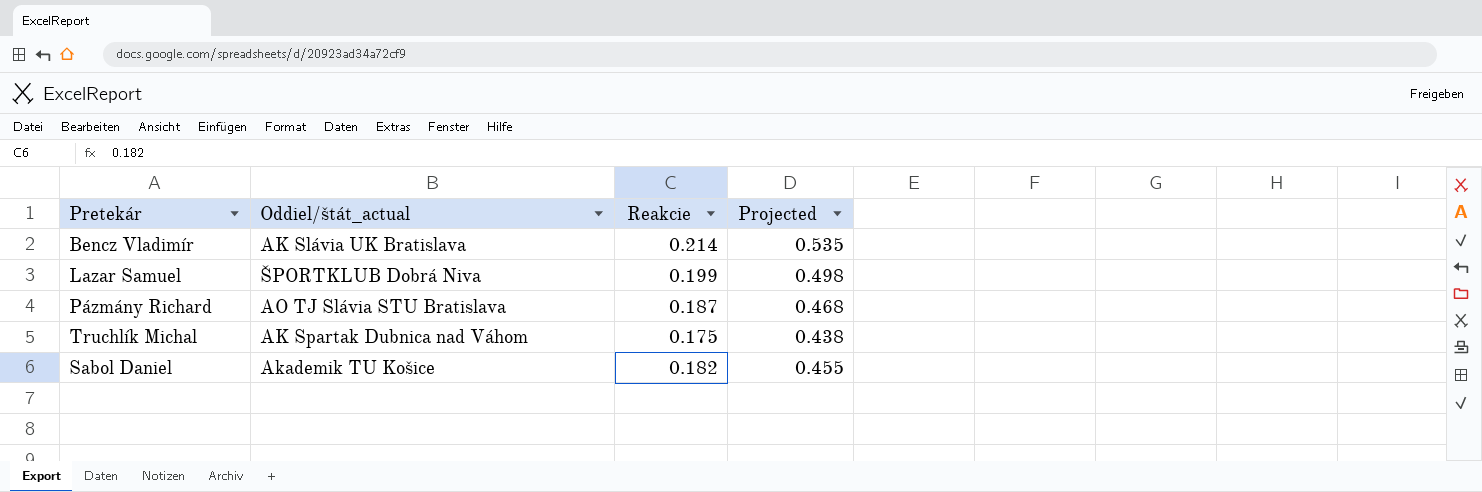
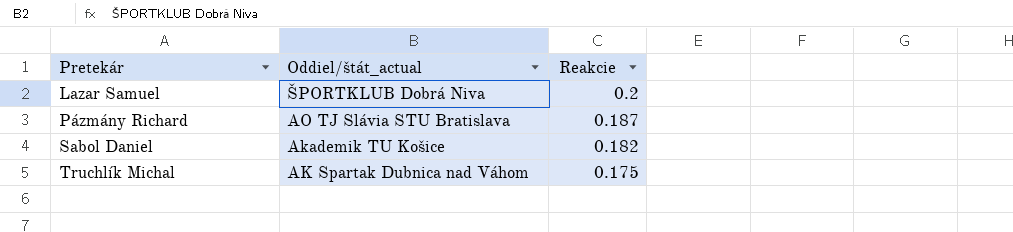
row order: none -> Pretekár ascending
column Projected | formula: [Reakcie] * 2.5 -> none
row Bencz Vladimír: AK Slávia UK Bratislava | 0.214 | 0.535 -> none
Lazar Samuel | Reakcie: 0.199 -> 0.2

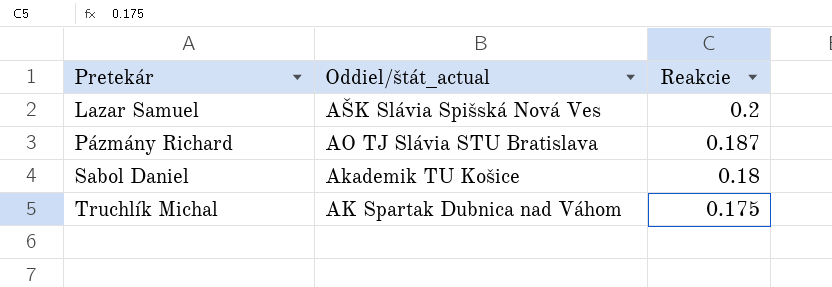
Lazar Samuel | Oddiel/štát_actual: ŠPORTKLUB Dobrá Niva -> AŠK Slávia Spišská Nová Ves
Sabol Daniel | Reakcie: 0.182 -> 0.18

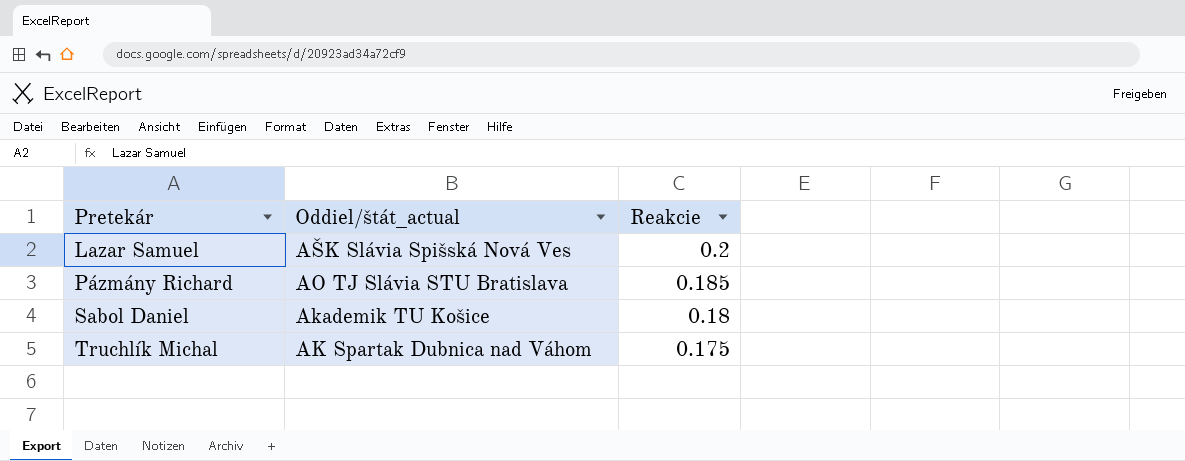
Pázmány Richard | Reakcie: 0.187 -> 0.185

